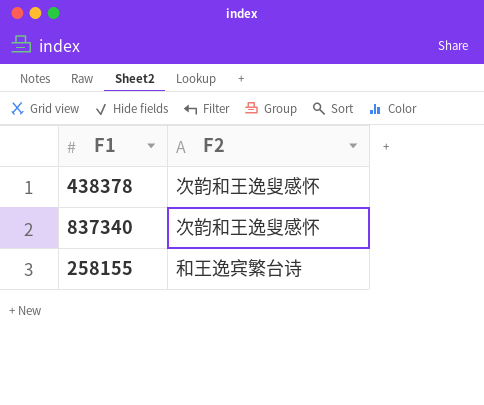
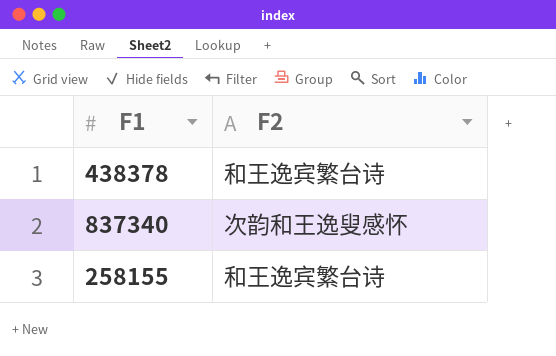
438378 | F2: 次韵和王逸叟感怀 -> 和王逸宾繁台诗

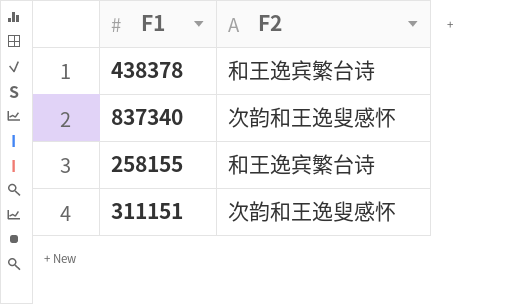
row 311151: none -> 次韵和王逸叟感怀

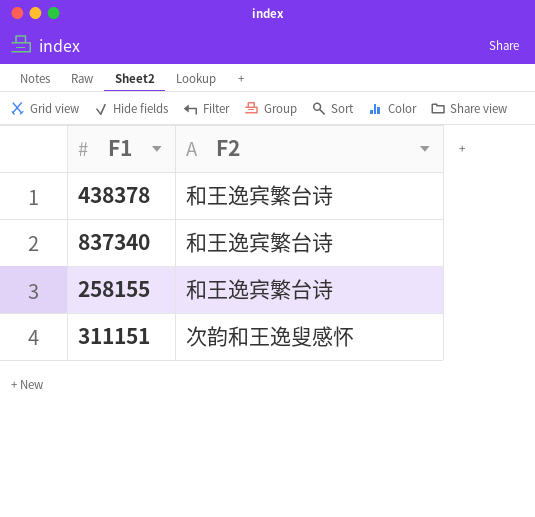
837340 | F2: 次韵和王逸叟感怀 -> 和王逸宾繁台诗

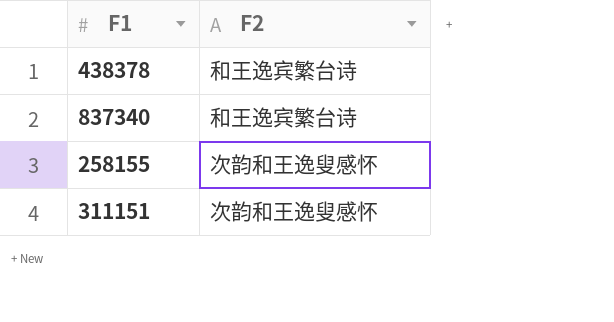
258155 | F2: 和王逸宾繁台诗 -> 次韵和王逸叟感怀

